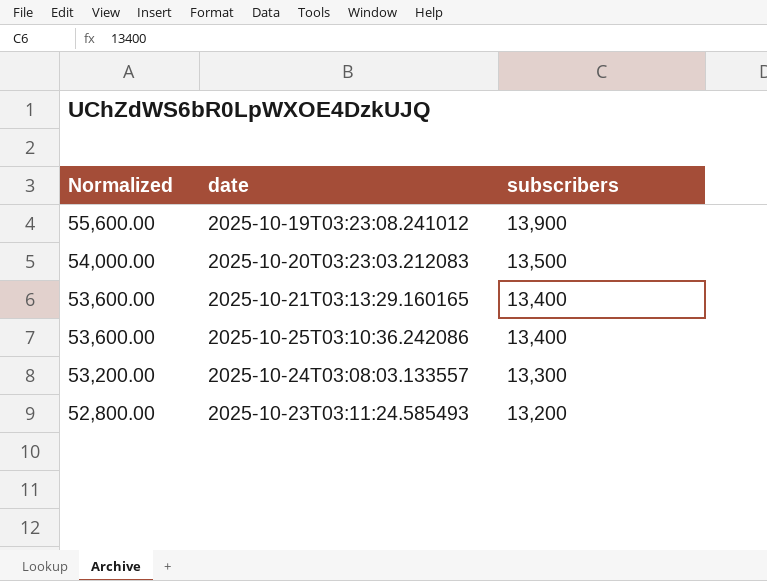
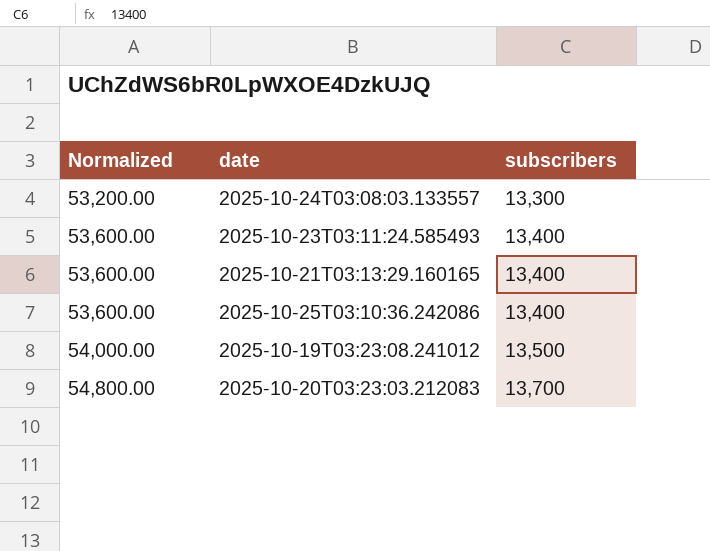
row order: Normalized descending -> Normalized ascending
2025-10-23T03:11:24.585493 | Normalized: 52,800.00 -> 53,600.00
2025-10-23T03:11:24.585493 | subscribers: 13,200 -> 13,400
2025-10-19T03:23:08.241012 | Normalized: 55,600.00 -> 54,000.00
2025-10-19T03:23:08.241012 | subscribers: 13,900 -> 13,500
2025-10-20T03:23:03.212083 | Normalized: 54,000.00 -> 54,800.00
2025-10-20T03:23:03.212083 | subscribers: 13,500 -> 13,700

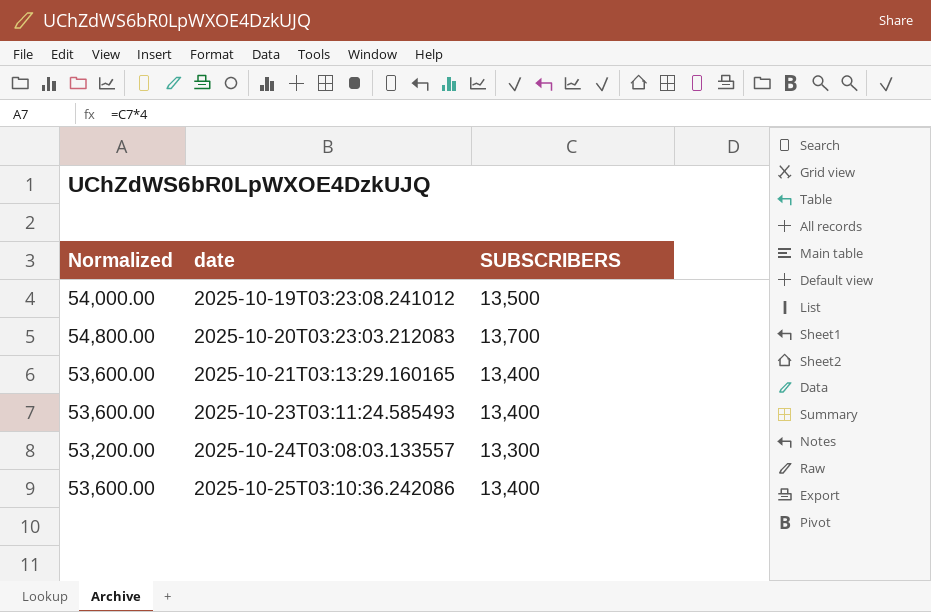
row order: Normalized ascending -> date ascending
column name: subscribers -> SUBSCRIBERS

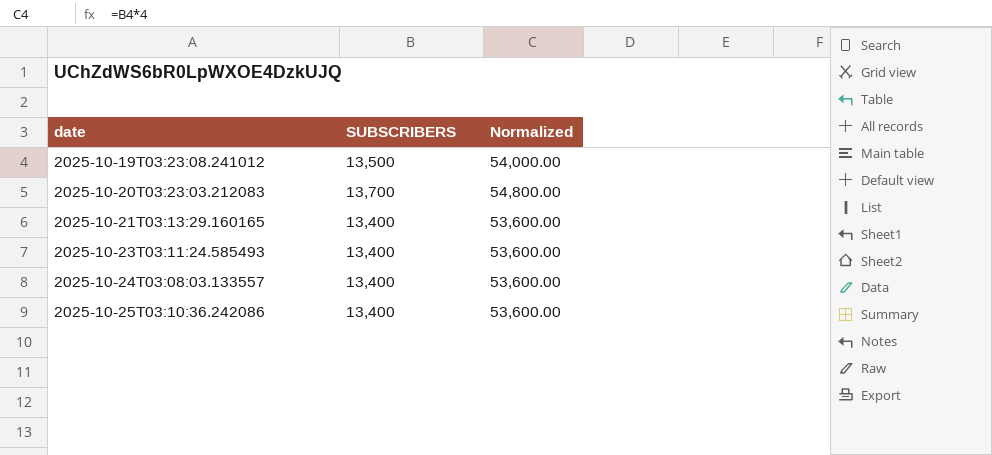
column Normalized | position: 1 -> 3
2025-10-24T03:08:03.133557 | SUBSCRIBERS: 13,300 -> 13,400
2025-10-24T03:08:03.133557 | Normalized: 53,200.00 -> 53,600.00

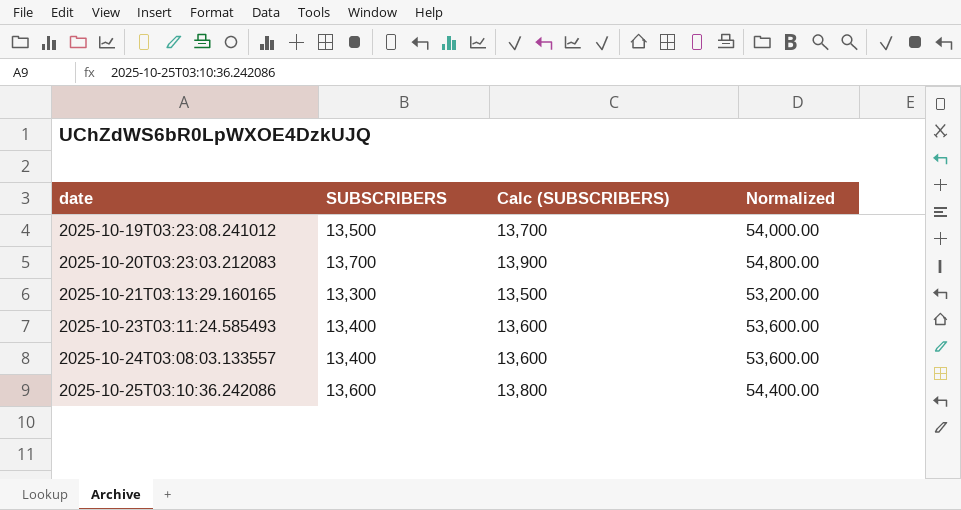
column Calc (SUBSCRIBERS) | formula: none -> [SUBSCRIBERS] + 200
2025-10-21T03:13:29.160165 | SUBSCRIBERS: 13,400 -> 13,300
2025-10-21T03:13:29.160165 | Normalized: 53,600.00 -> 53,200.00
2025-10-25T03:10:36.242086 | SUBSCRIBERS: 13,400 -> 13,600
2025-10-25T03:10:36.242086 | Normalized: 53,600.00 -> 54,400.00

